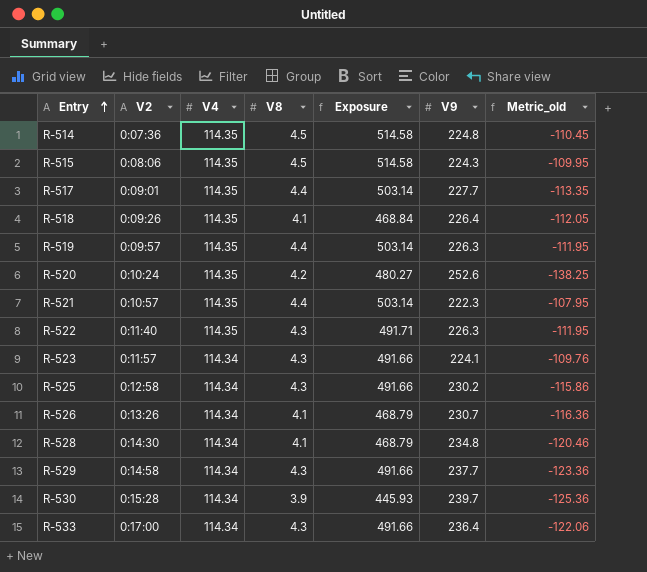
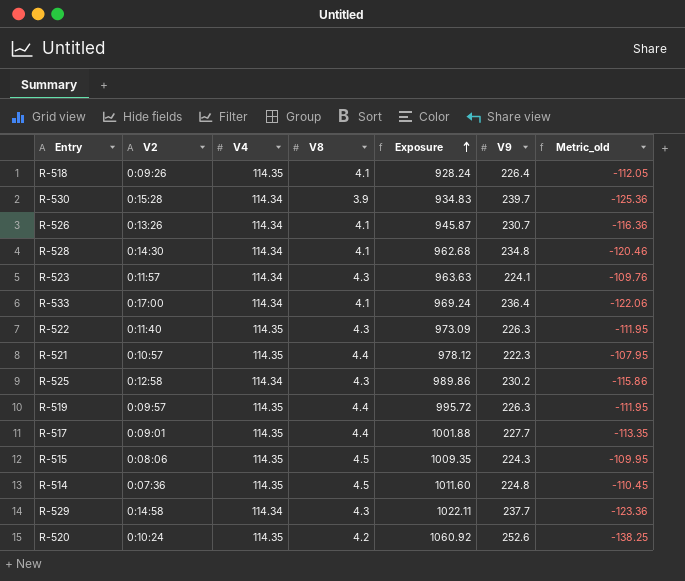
row order: Entry ascending -> Exposure ascending
column Exposure | formula: [V4] * [V8] -> [V8] * [V9]
R-533 | V8: 4.3 -> 4.1

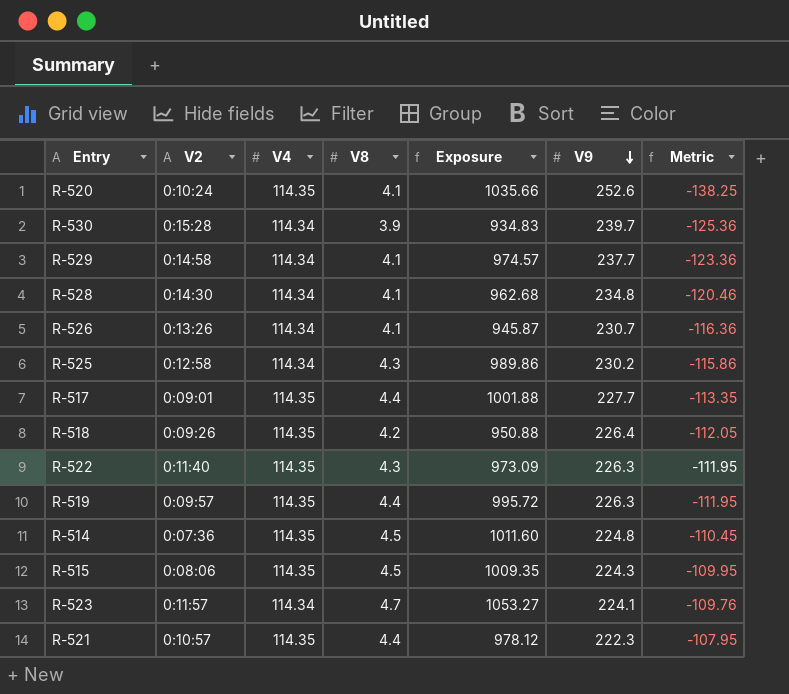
row order: Exposure ascending -> V9 descending
column name: Metric_old -> Metric
row R-533: 0:17:00 | 114.34 | 4.1 | 969.24 | 236.4 | -122.06 -> none
R-520 | V8: 4.2 -> 4.1
R-520 | Exposure: 1060.92 -> 1035.66
R-529 | V8: 4.3 -> 4.1
R-529 | Exposure: 1022.11 -> 974.57
R-518 | V8: 4.1 -> 4.2
R-518 | Exposure: 928.24 -> 950.88
R-523 | V8: 4.3 -> 4.7
R-523 | Exposure: 963.63 -> 1053.27

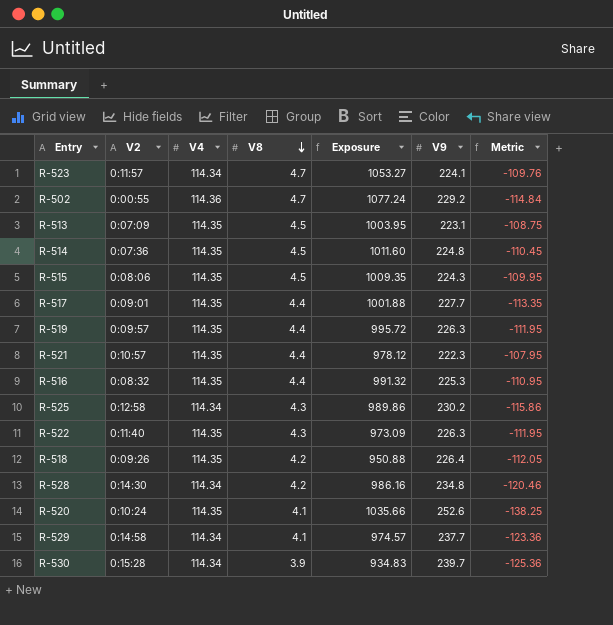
row order: V9 descending -> V8 descending
row R-526: 0:13:26 | 114.34 | 4.1 | 945.87 | 230.7 | -116.36 -> none
row R-502: none -> 0:00:55 | 114.36 | 4.7 | 1077.24 | 229.2 | -114.84
row R-513: none -> 0:07:09 | 114.35 | 4.5 | 1003.95 | 223.1 | -108.75
row R-516: none -> 0:08:32 | 114.35 | 4.4 | 991.32 | 225.3 | -110.95
R-528 | V8: 4.1 -> 4.2
R-528 | Exposure: 962.68 -> 986.16

